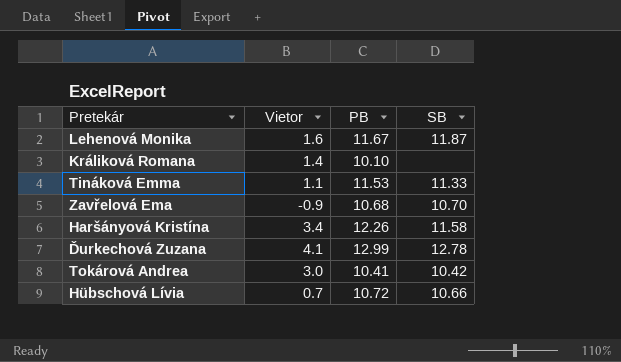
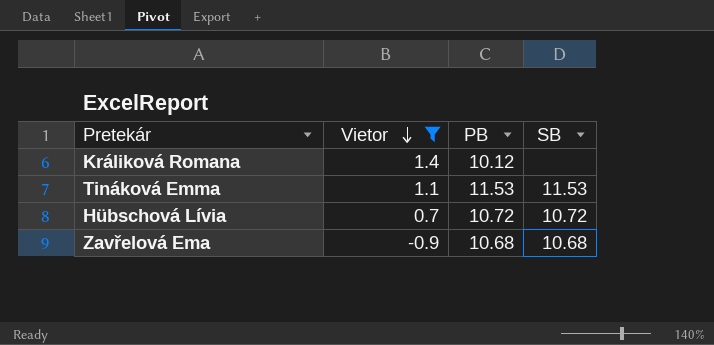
filter: none -> Vietor <= 1.4
row order: none -> Vietor descending
Králiková Romana | PB: 10.10 -> 10.12
Tináková Emma | SB: 11.33 -> 11.53
Hübschová Lívia | SB: 10.66 -> 10.72
Zavřelová Ema | SB: 10.70 -> 10.68

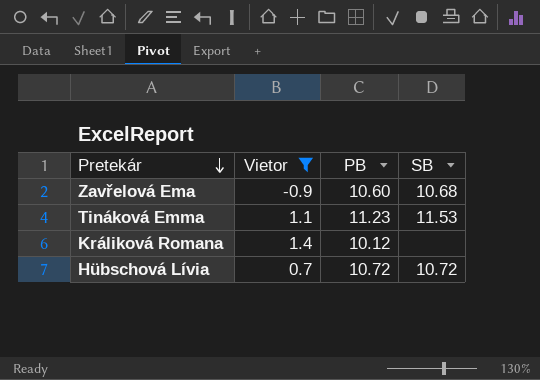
row order: Vietor descending -> Pretekár descending
Zavřelová Ema | PB: 10.68 -> 10.60
Tináková Emma | PB: 11.53 -> 11.23

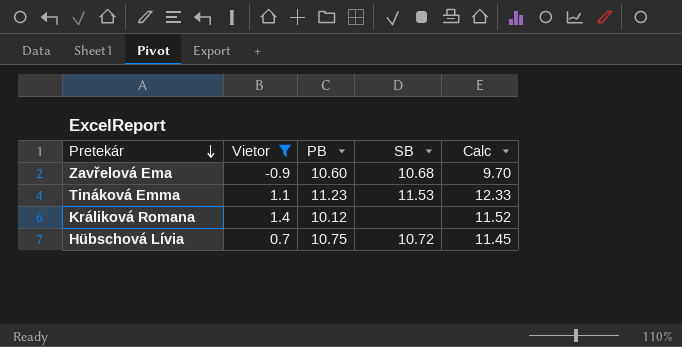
column Calc | formula: none -> [Vietor] + [PB]
Hübschová Lívia | PB: 10.72 -> 10.75

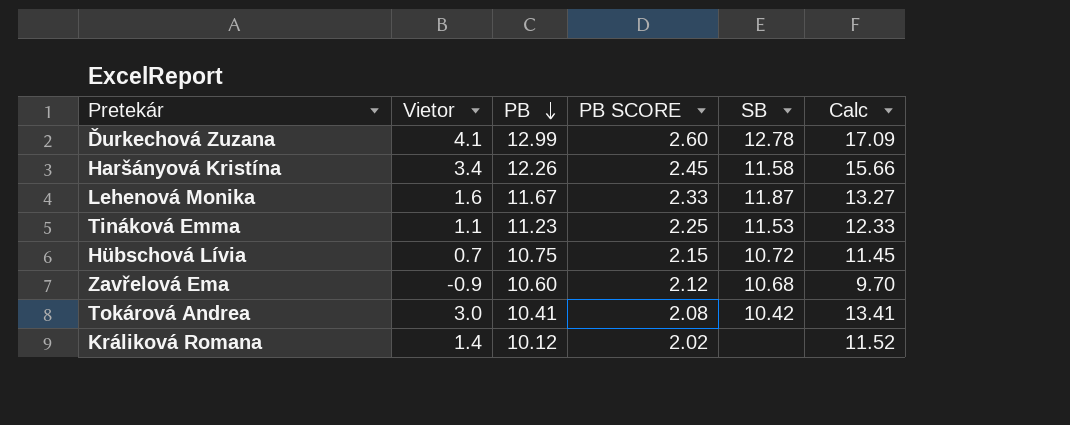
filter: Vietor <= 1.4 -> none
row order: Pretekár descending -> PB descending
column PB SCORE | formula: none -> [PB] * 0.2

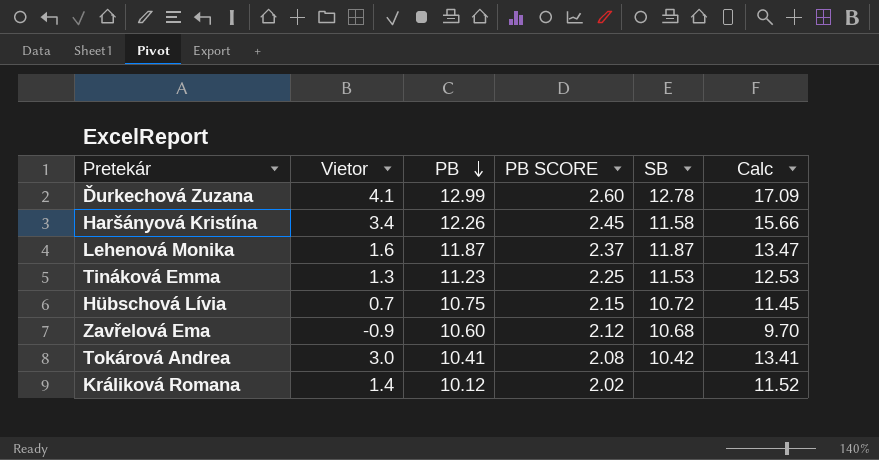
Lehenová Monika | PB: 11.67 -> 11.87
Lehenová Monika | PB SCORE: 2.33 -> 2.37
Lehenová Monika | Calc: 13.27 -> 13.47
Tináková Emma | Vietor: 1.1 -> 1.3
Tináková Emma | Calc: 12.33 -> 12.53

